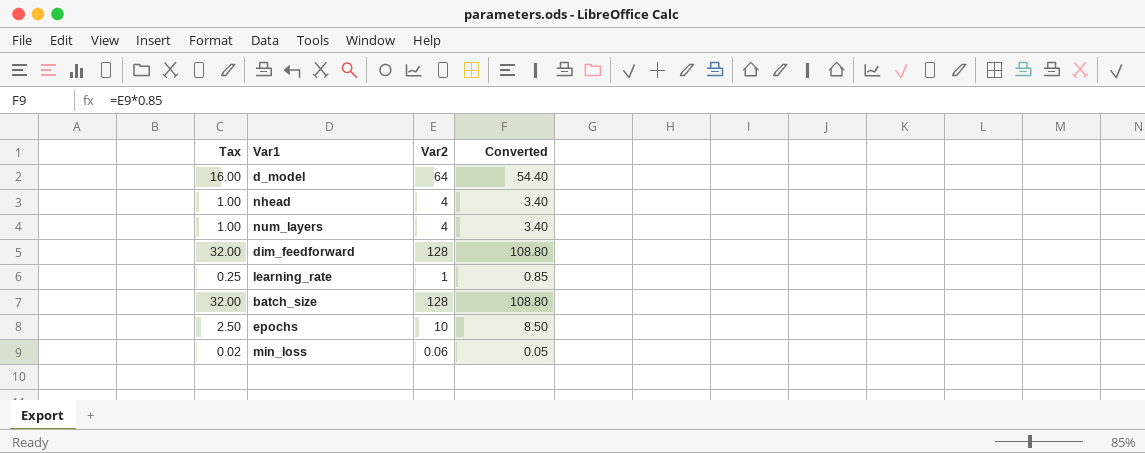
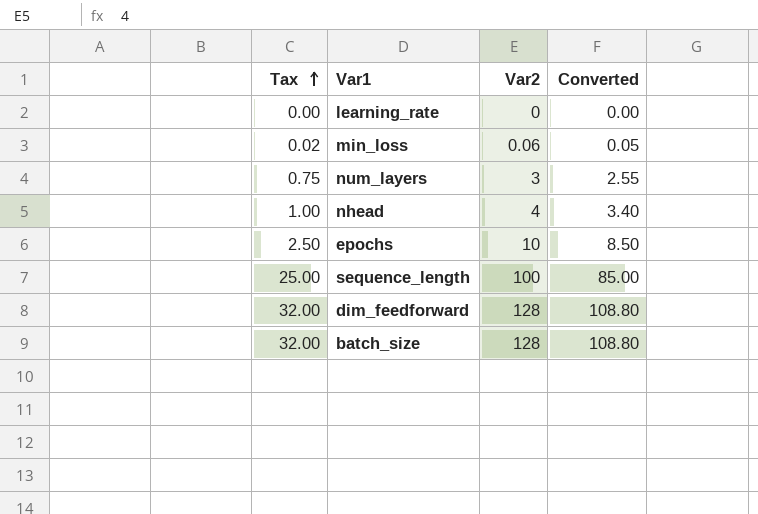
row order: none -> Tax ascending
row d_model: 16.00 | 64 | 54.40 -> none
learning_rate | Tax: 0.25 -> 0.00
learning_rate | Var2: 1 -> 0
learning_rate | Converted: 0.85 -> 0.00
num_layers | Tax: 1.00 -> 0.75
num_layers | Var2: 4 -> 3
num_layers | Converted: 3.40 -> 2.55
row sequence_length: none -> 25.00 | 100 | 85.00

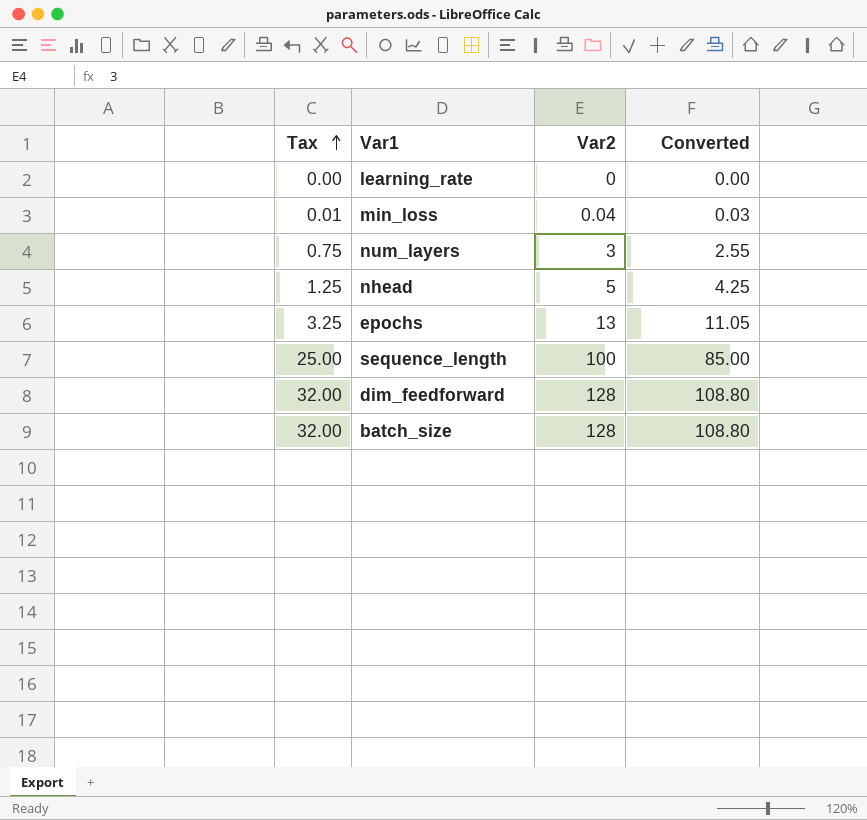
min_loss | Tax: 0.02 -> 0.01
min_loss | Var2: 0.06 -> 0.04
min_loss | Converted: 0.05 -> 0.03
nhead | Tax: 1.00 -> 1.25
nhead | Var2: 4 -> 5
nhead | Converted: 3.40 -> 4.25
epochs | Tax: 2.50 -> 3.25
epochs | Var2: 10 -> 13
epochs | Converted: 8.50 -> 11.05

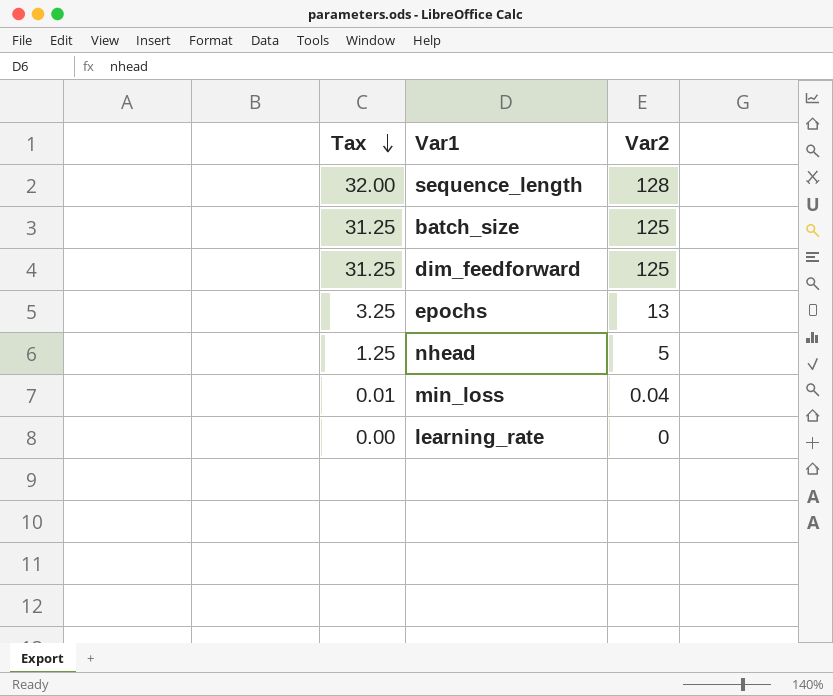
row order: Tax ascending -> Tax descending
column Converted | formula: [Var2] * 0.85 -> none
row num_layers: 0.75 | 3 | 2.55 -> none
sequence_length | Tax: 25.00 -> 32.00
sequence_length | Var2: 100 -> 128
batch_size | Tax: 32.00 -> 31.25
batch_size | Var2: 128 -> 125
dim_feedforward | Tax: 32.00 -> 31.25
dim_feedforward | Var2: 128 -> 125

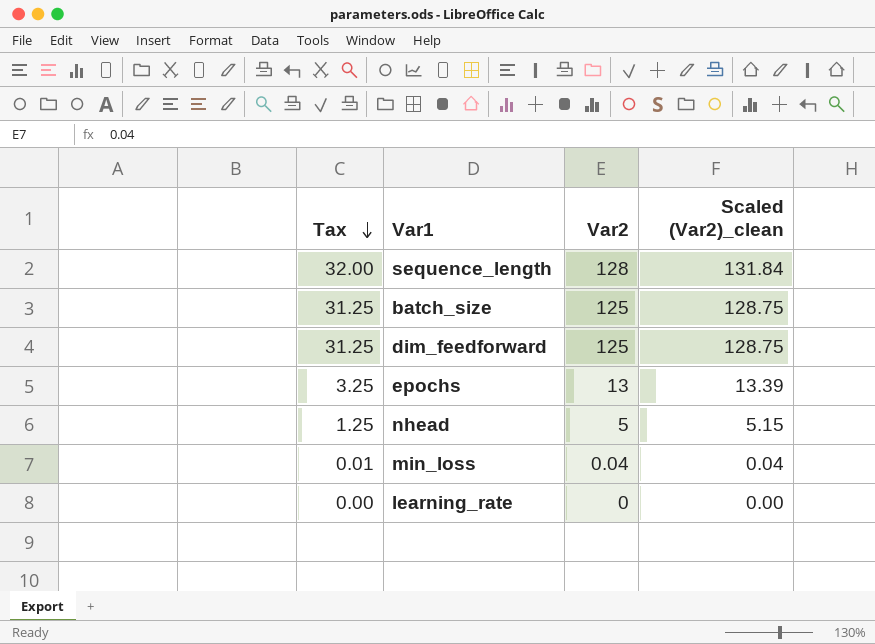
column Scaled (Var2)_clean | formula: none -> [Var2] * 1.03

